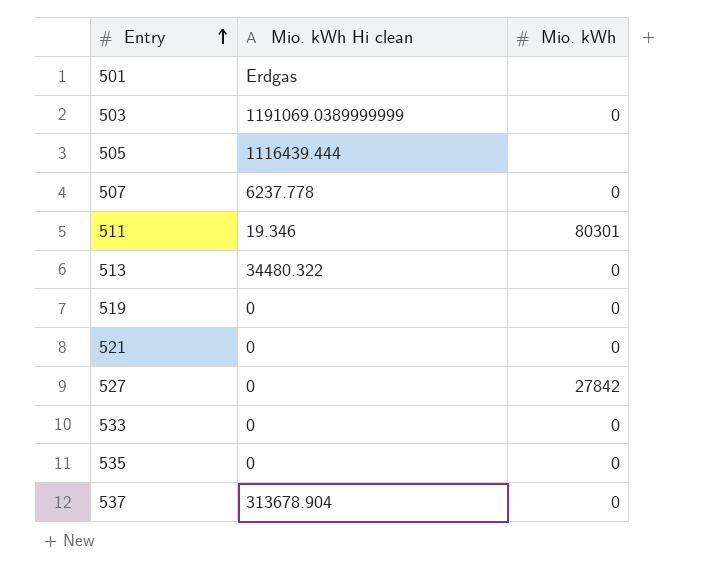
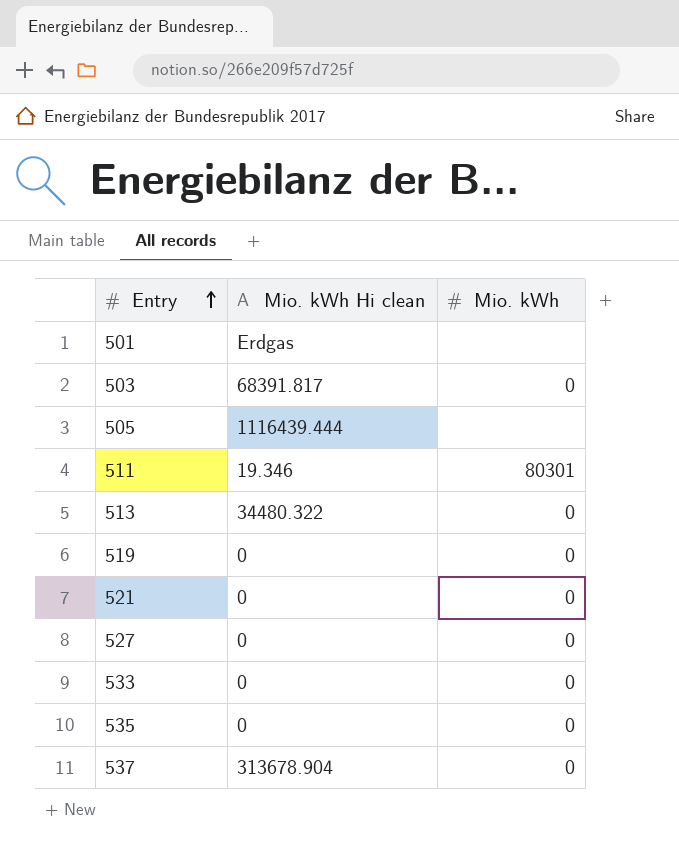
row 507: 6237.778 | 0 -> none
503 | Mio. kWh Hi clean: 1191069.0389999999 -> 68391.817
527 | Mio. kWh: 27842 -> 0

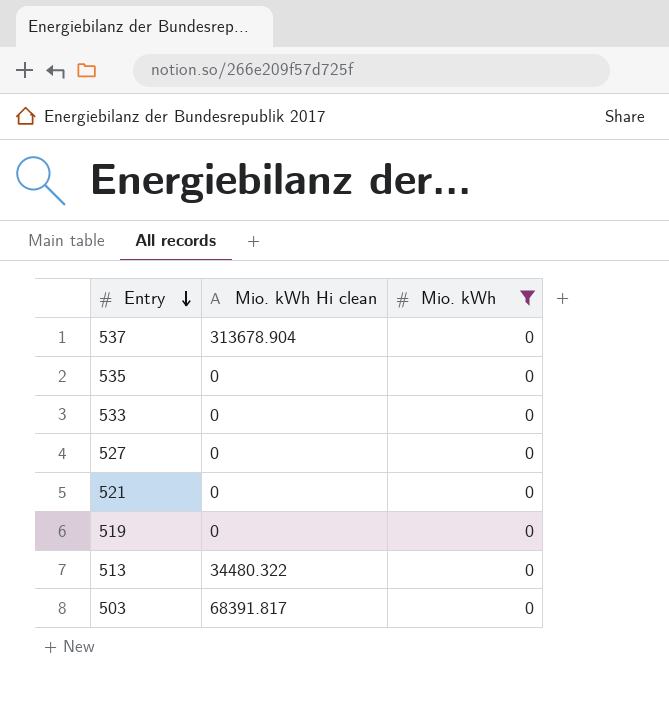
filter: none -> Mio. kWh = 0
row order: Entry ascending -> Entry descending

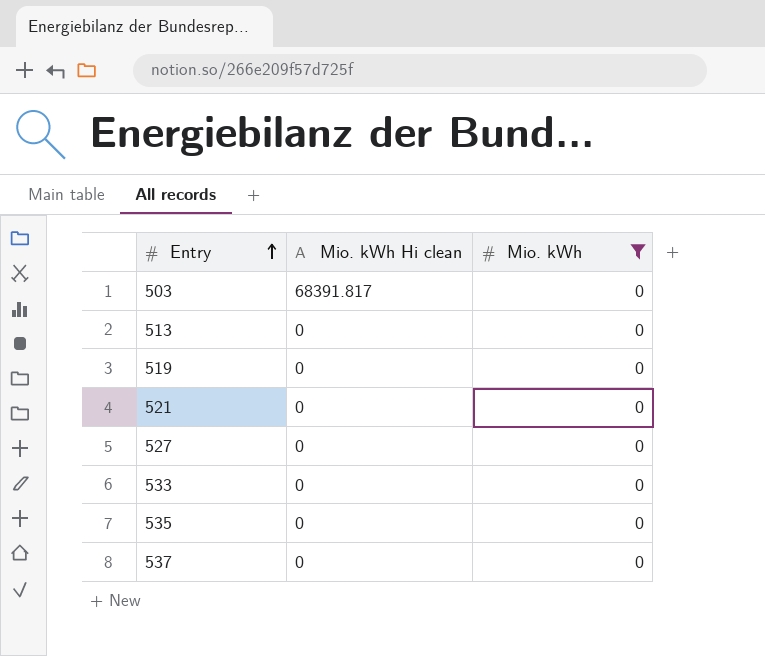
row order: Entry descending -> Entry ascending
513 | Mio. kWh Hi clean: 34480.322 -> 0
537 | Mio. kWh Hi clean: 313678.904 -> 0

